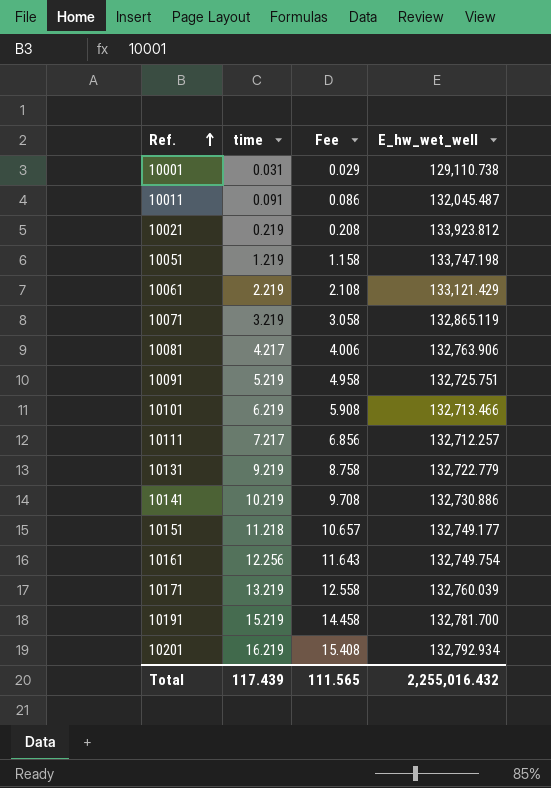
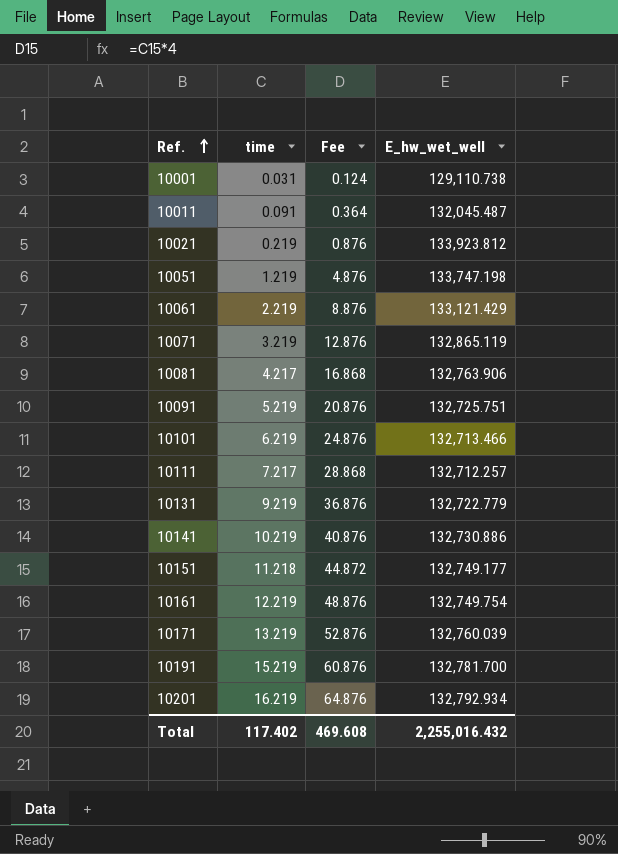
column Fee | formula: [time] * 0.95 -> [time] * 4
10161 | time: 12.256 -> 12.219
Total | time: 117.439 -> 117.402
Total | Fee: 111.565 -> 469.608

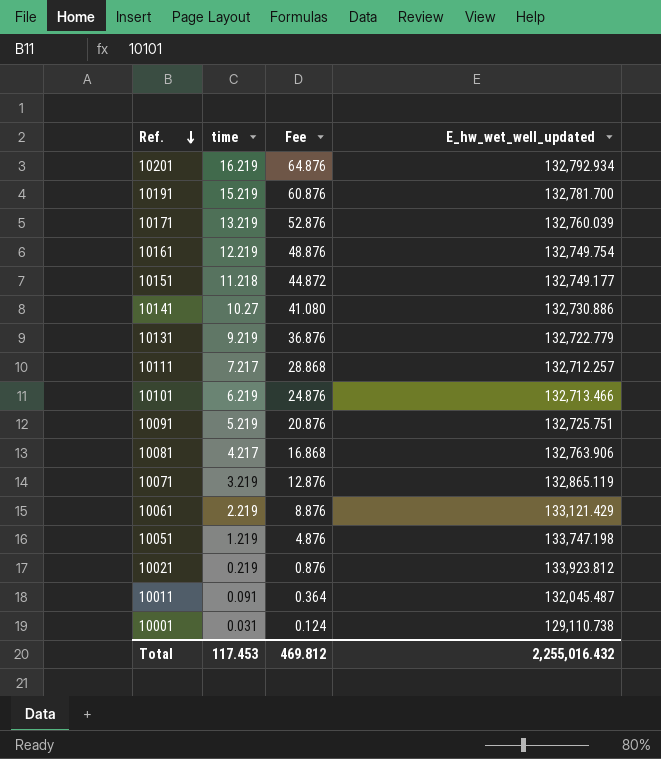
row order: Ref. ascending -> Ref. descending
column name: E_hw_wet_well -> E_hw_wet_well_updated
10141 | time: 10.219 -> 10.27
10141 | Fee: 40.876 -> 41.080
Total | time: 117.402 -> 117.453
Total | Fee: 469.608 -> 469.812

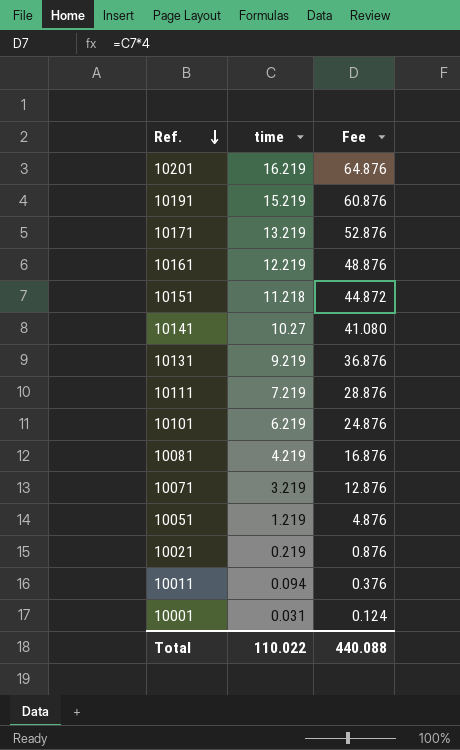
column E_hw_wet_well_updated | position: 4 -> none
row 10091: 5.219 | 20.876 | 132,725.751 -> none
row 10061: 2.219 | 8.876 | 133,121.429 -> none
10111 | time: 7.217 -> 7.219
10111 | Fee: 28.868 -> 28.876
10081 | time: 4.217 -> 4.219
10081 | Fee: 16.868 -> 16.876
10011 | time: 0.091 -> 0.094
10011 | Fee: 0.364 -> 0.376
Total | time: 117.453 -> 110.022
Total | Fee: 469.812 -> 440.088

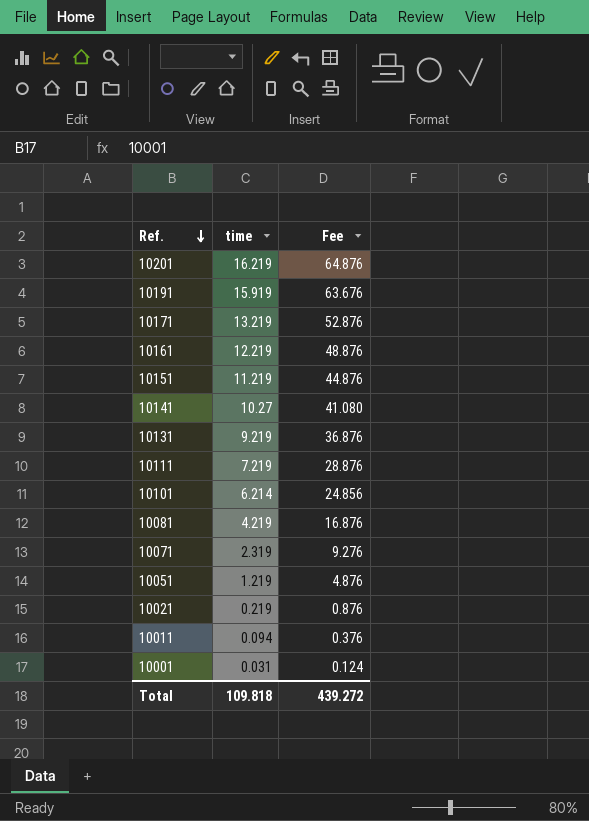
10191 | time: 15.219 -> 15.919
10191 | Fee: 60.876 -> 63.676
10151 | time: 11.218 -> 11.219
10151 | Fee: 44.872 -> 44.876
10101 | time: 6.219 -> 6.214
10101 | Fee: 24.876 -> 24.856
10071 | time: 3.219 -> 2.319
10071 | Fee: 12.876 -> 9.276
Total | time: 110.022 -> 109.818
Total | Fee: 440.088 -> 439.272

